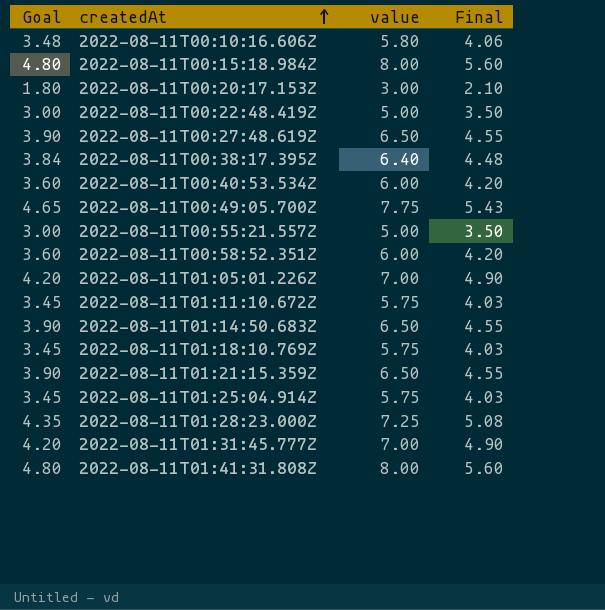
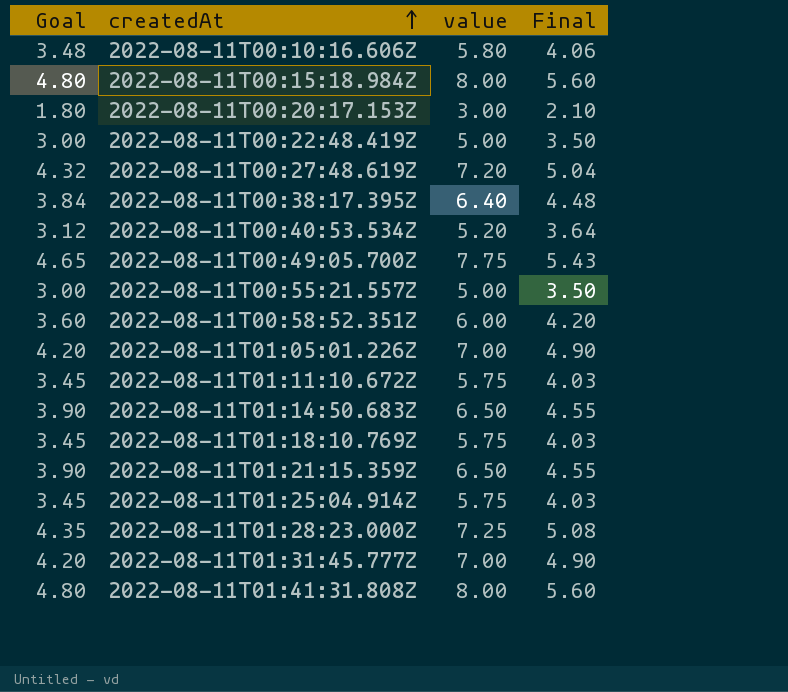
2022-08-11T00:27:48.619Z | Goal: 3.90 -> 4.32
2022-08-11T00:27:48.619Z | value: 6.50 -> 7.20
2022-08-11T00:27:48.619Z | Final: 4.55 -> 5.04
2022-08-11T00:40:53.534Z | Goal: 3.60 -> 3.12
2022-08-11T00:40:53.534Z | value: 6.00 -> 5.20
2022-08-11T00:40:53.534Z | Final: 4.20 -> 3.64

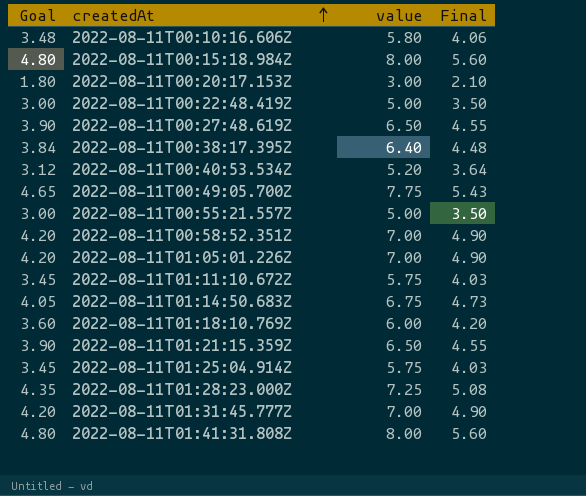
2022-08-11T00:27:48.619Z | Goal: 4.32 -> 3.90
2022-08-11T00:27:48.619Z | value: 7.20 -> 6.50
2022-08-11T00:27:48.619Z | Final: 5.04 -> 4.55
2022-08-11T00:58:52.351Z | Goal: 3.60 -> 4.20
2022-08-11T00:58:52.351Z | value: 6.00 -> 7.00
2022-08-11T00:58:52.351Z | Final: 4.20 -> 4.90
2022-08-11T01:14:50.683Z | Goal: 3.90 -> 4.05
2022-08-11T01:14:50.683Z | value: 6.50 -> 6.75
2022-08-11T01:14:50.683Z | Final: 4.55 -> 4.73
2022-08-11T01:18:10.769Z | Goal: 3.45 -> 3.60
2022-08-11T01:18:10.769Z | value: 5.75 -> 6.00
2022-08-11T01:18:10.769Z | Final: 4.03 -> 4.20

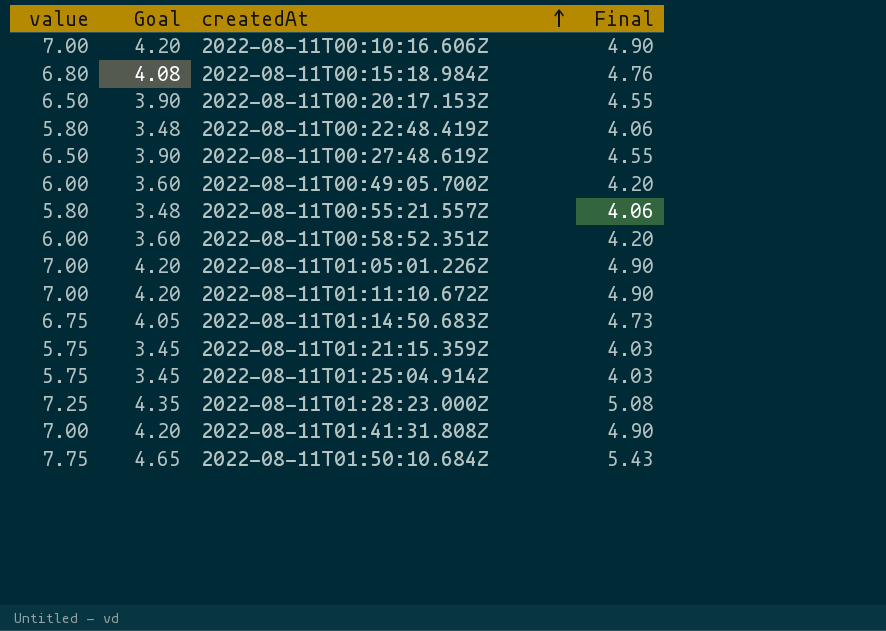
column value | position: 3 -> 1
row 2022-08-11T00:38:17.395Z: 3.84 | 6.40 | 4.48 -> none
row 2022-08-11T00:40:53.534Z: 3.12 | 5.20 | 3.64 -> none
row 2022-08-11T01:18:10.769Z: 3.60 | 6.00 | 4.20 -> none
row 2022-08-11T01:31:45.777Z: 4.20 | 7.00 | 4.90 -> none
2022-08-11T00:10:16.606Z | value: 5.80 -> 7.00
2022-08-11T00:10:16.606Z | Goal: 3.48 -> 4.20
2022-08-11T00:10:16.606Z | Final: 4.06 -> 4.90
2022-08-11T00:15:18.984Z | value: 8.00 -> 6.80
2022-08-11T00:15:18.984Z | Goal: 4.80 -> 4.08
2022-08-11T00:15:18.984Z | Final: 5.60 -> 4.76
2022-08-11T00:20:17.153Z | value: 3.00 -> 6.50
2022-08-11T00:20:17.153Z | Goal: 1.80 -> 3.90
2022-08-11T00:20:17.153Z | Final: 2.10 -> 4.55
2022-08-11T00:22:48.419Z | value: 5.00 -> 5.80
2022-08-11T00:22:48.419Z | Goal: 3.00 -> 3.48
2022-08-11T00:22:48.419Z | Final: 3.50 -> 4.06
2022-08-11T00:49:05.700Z | value: 7.75 -> 6.00
2022-08-11T00:49:05.700Z | Goal: 4.65 -> 3.60
2022-08-11T00:49:05.700Z | Final: 5.43 -> 4.20
2022-08-11T00:55:21.557Z | value: 5.00 -> 5.80
2022-08-11T00:55:21.557Z | Goal: 3.00 -> 3.48
2022-08-11T00:55:21.557Z | Final: 3.50 -> 4.06
2022-08-11T00:58:52.351Z | value: 7.00 -> 6.00
2022-08-11T00:58:52.351Z | Goal: 4.20 -> 3.60
2022-08-11T00:58:52.351Z | Final: 4.90 -> 4.20
2022-08-11T01:11:10.672Z | value: 5.75 -> 7.00
2022-08-11T01:11:10.672Z | Goal: 3.45 -> 4.20
2022-08-11T01:11:10.672Z | Final: 4.03 -> 4.90
2022-08-11T01:21:15.359Z | value: 6.50 -> 5.75
2022-08-11T01:21:15.359Z | Goal: 3.90 -> 3.45
2022-08-11T01:21:15.359Z | Final: 4.55 -> 4.03
2022-08-11T01:41:31.808Z | value: 8.00 -> 7.00
2022-08-11T01:41:31.808Z | Goal: 4.80 -> 4.20
2022-08-11T01:41:31.808Z | Final: 5.60 -> 4.90
row 2022-08-11T01:50:10.684Z: none -> 7.75 | 4.65 | 5.43

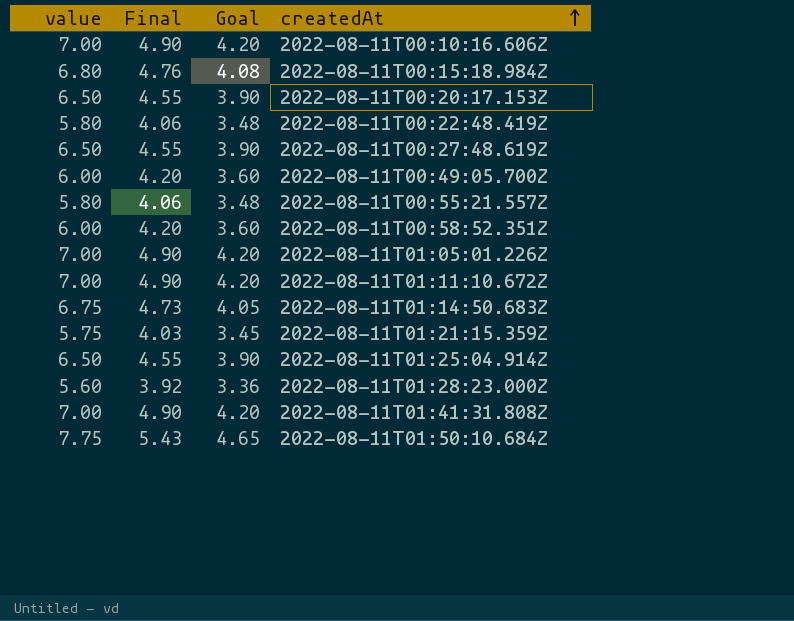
column Final | position: 4 -> 2
2022-08-11T01:25:04.914Z | value: 5.75 -> 6.50
2022-08-11T01:25:04.914Z | Final: 4.03 -> 4.55
2022-08-11T01:25:04.914Z | Goal: 3.45 -> 3.90
2022-08-11T01:28:23.000Z | value: 7.25 -> 5.60
2022-08-11T01:28:23.000Z | Final: 5.08 -> 3.92
2022-08-11T01:28:23.000Z | Goal: 4.35 -> 3.36

